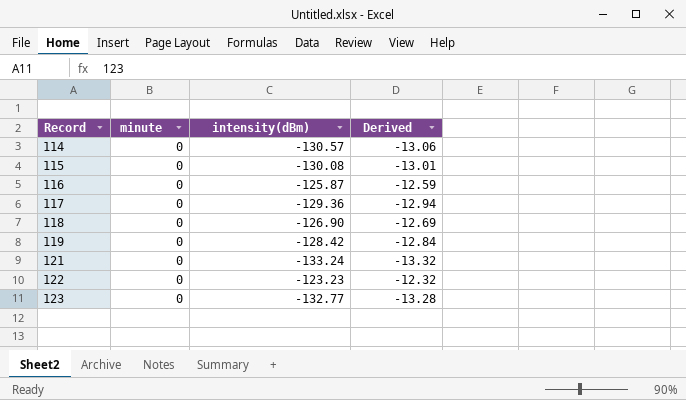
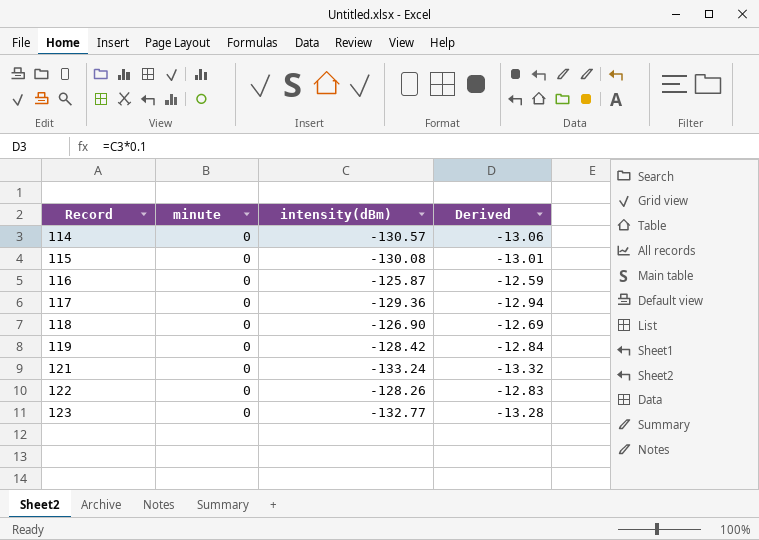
122 | intensity(dBm): -123.23 -> -128.26
122 | Derived: -12.32 -> -12.83

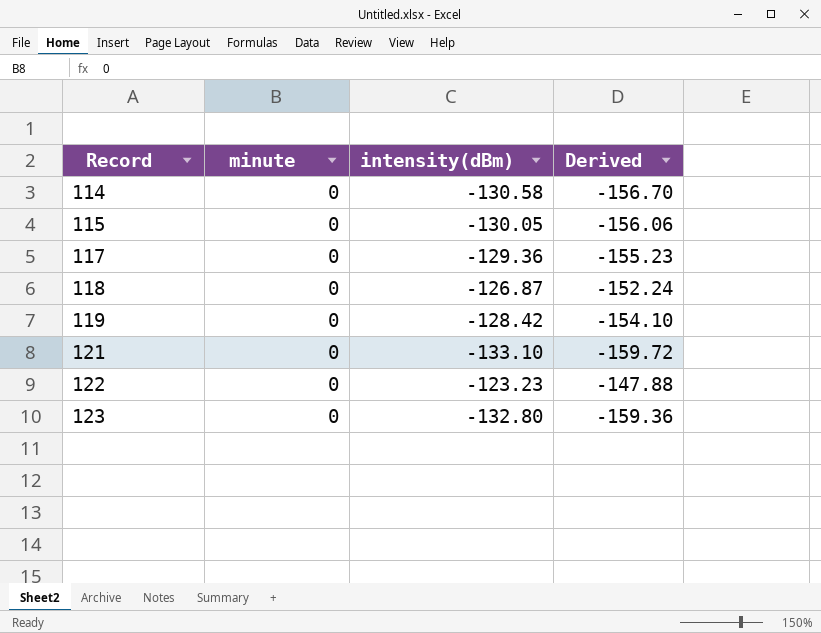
column Derived | formula: [intensity(dBm)] * 0.1 -> [intensity(dBm)] * 1.2
row 116: 0 | -125.87 | -12.59 -> none
114 | intensity(dBm): -130.57 -> -130.58
115 | intensity(dBm): -130.08 -> -130.05
118 | intensity(dBm): -126.90 -> -126.87
121 | intensity(dBm): -133.24 -> -133.10
122 | intensity(dBm): -128.26 -> -123.23
123 | intensity(dBm): -132.77 -> -132.80

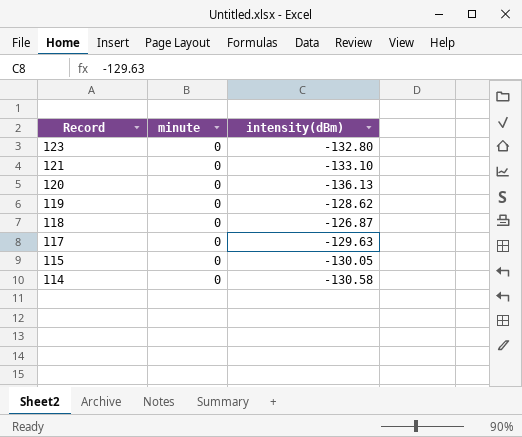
row order: Record ascending -> Record descending
column Derived | formula: [intensity(dBm)] * 1.2 -> none
row 122: 0 | -123.23 | -147.88 -> none
row 120: none -> 0 | -136.13
119 | intensity(dBm): -128.42 -> -128.62
117 | intensity(dBm): -129.36 -> -129.63

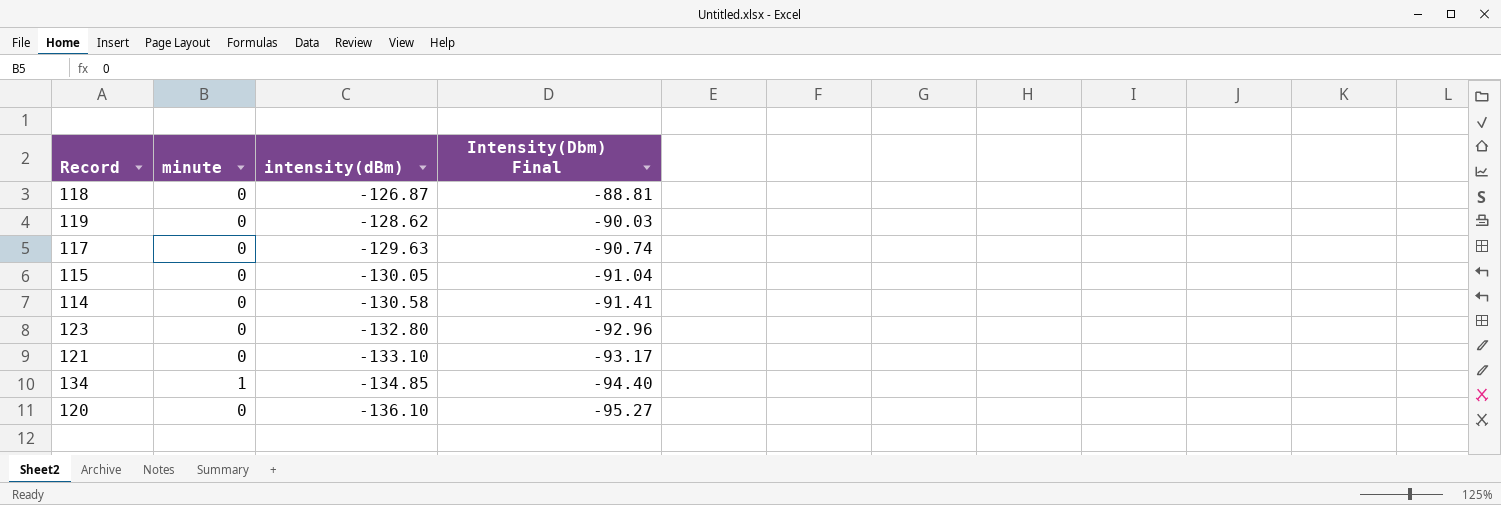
row order: Record descending -> intensity(dBm) descending
column Intensity(Dbm) Final | formula: none -> [intensity(dBm)] * 0.7
row 134: none -> 1 | -134.85 | -94.40
120 | intensity(dBm): -136.13 -> -136.10

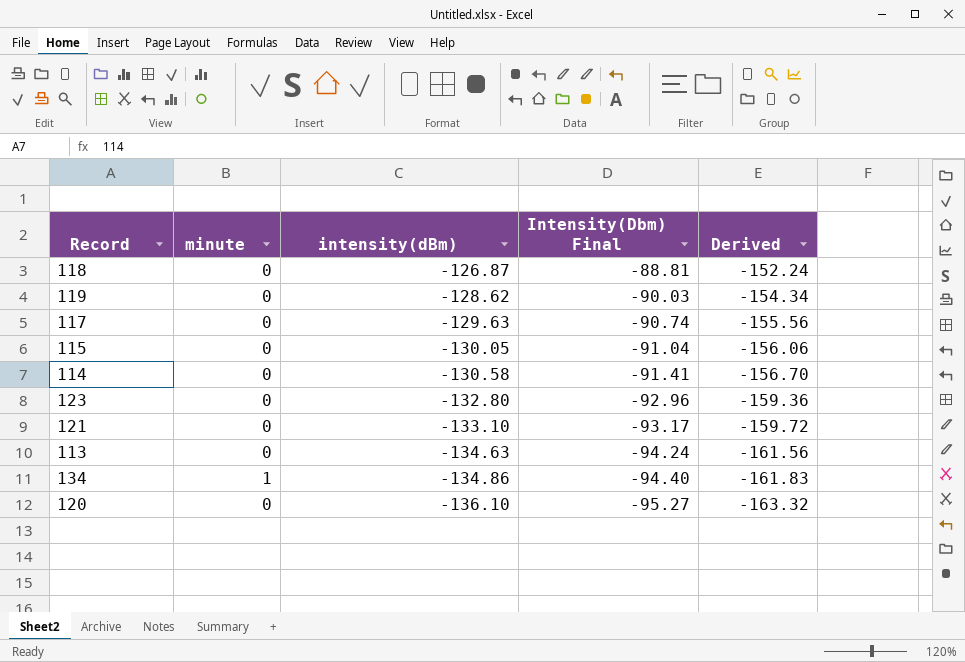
column Derived | formula: none -> [intensity(dBm)] * 1.2
row 113: none -> 0 | -134.63 | -94.24 | -161.56
134 | intensity(dBm): -134.85 -> -134.86

